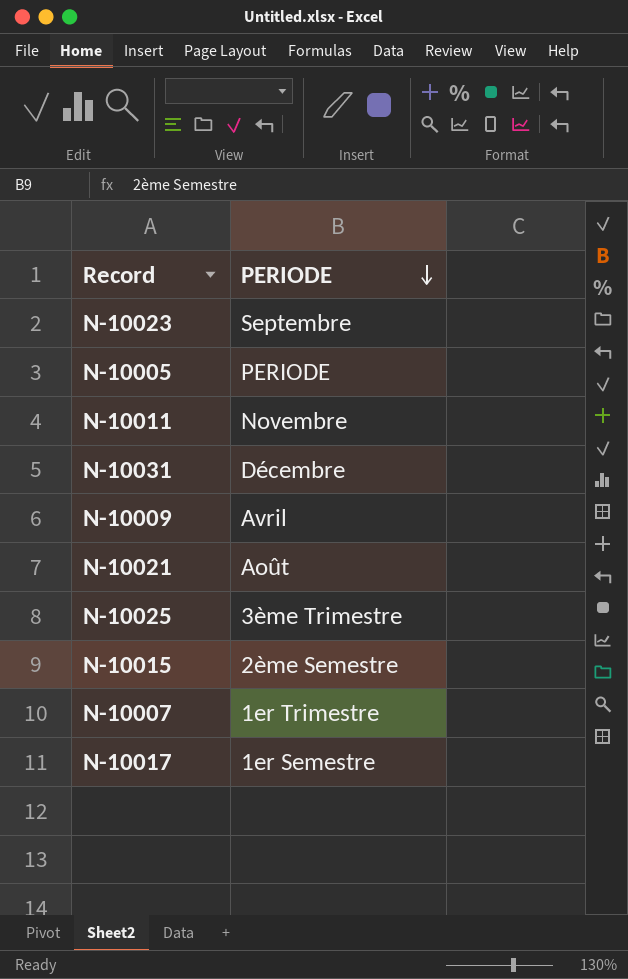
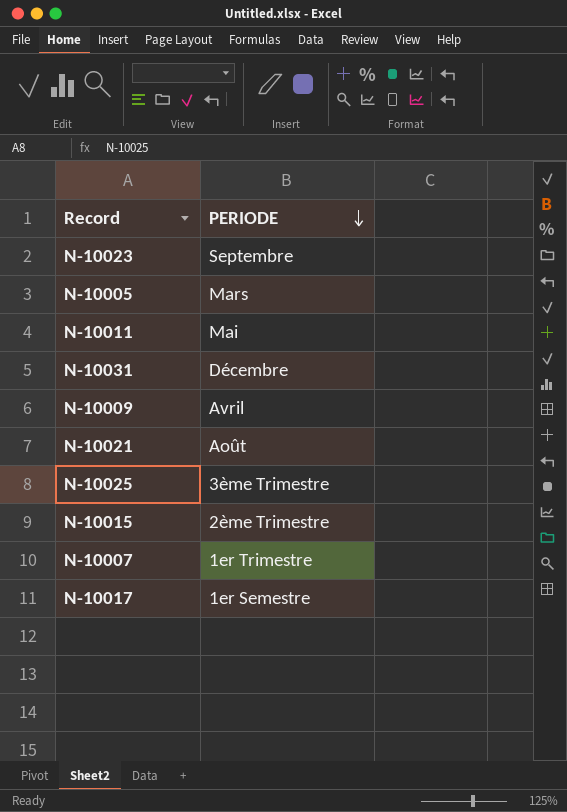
N-10005 | PERIODE: PERIODE -> Mars
N-10011 | PERIODE: Novembre -> Mai
N-10015 | PERIODE: 2ème Semestre -> 2ème Trimestre

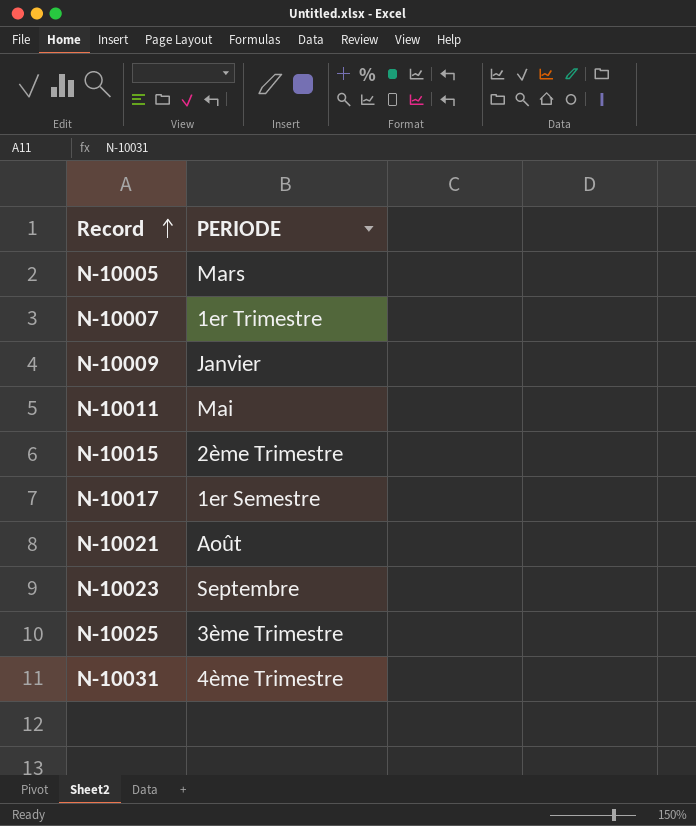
row order: PERIODE descending -> Record ascending
N-10009 | PERIODE: Avril -> Janvier
N-10031 | PERIODE: Décembre -> 4ème Trimestre

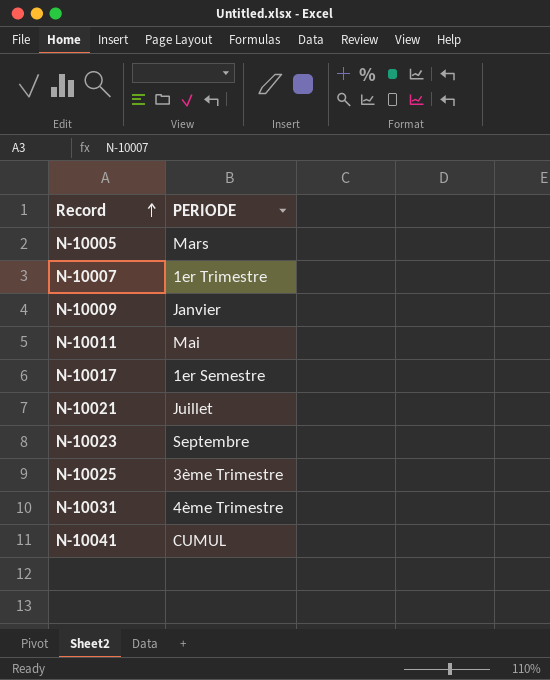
row N-10015: 2ème Trimestre -> none
N-10021 | PERIODE: Août -> Juillet
row N-10041: none -> CUMUL

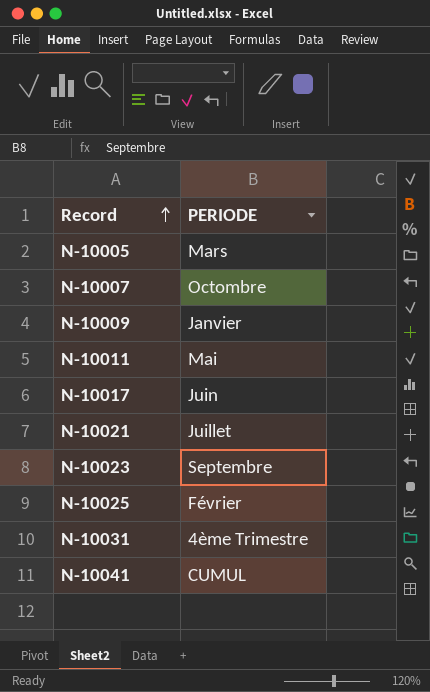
N-10007 | PERIODE: 1er Trimestre -> Octombre
N-10017 | PERIODE: 1er Semestre -> Juin
N-10025 | PERIODE: 3ème Trimestre -> Février

